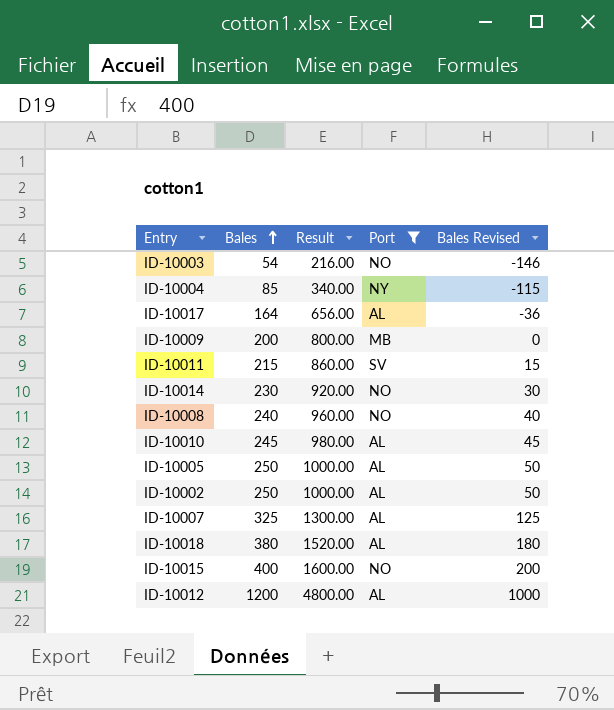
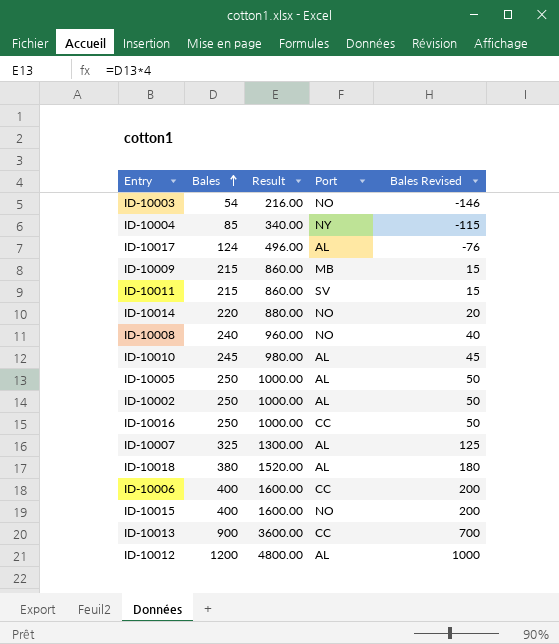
filter: Port != CC -> none
ID-10017 | Bales: 164 -> 124
ID-10017 | Result: 656.00 -> 496.00
ID-10017 | Bales Revised: -36 -> -76
ID-10009 | Bales: 200 -> 215
ID-10009 | Result: 800.00 -> 860.00
ID-10009 | Bales Revised: 0 -> 15
ID-10014 | Bales: 230 -> 220
ID-10014 | Result: 920.00 -> 880.00
ID-10014 | Bales Revised: 30 -> 20

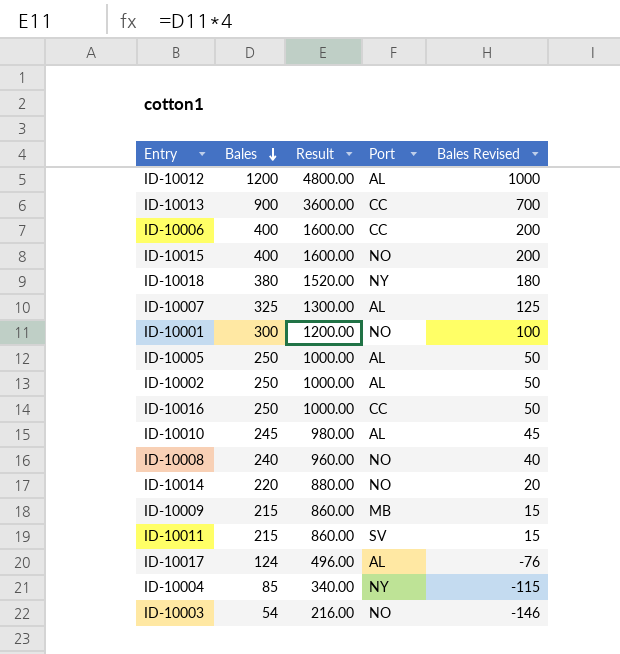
row order: Bales ascending -> Bales descending
ID-10018 | Port: AL -> NY
row ID-10001: none -> 300 | 1200.00 | NO | 100

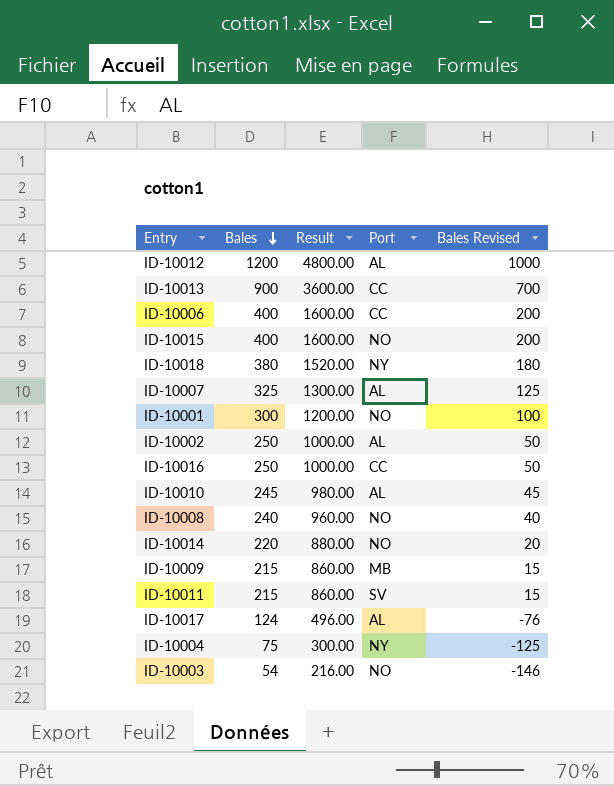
row ID-10005: 250 | 1000.00 | AL | 50 -> none
ID-10004 | Bales: 85 -> 75
ID-10004 | Result: 340.00 -> 300.00
ID-10004 | Bales Revised: -115 -> -125

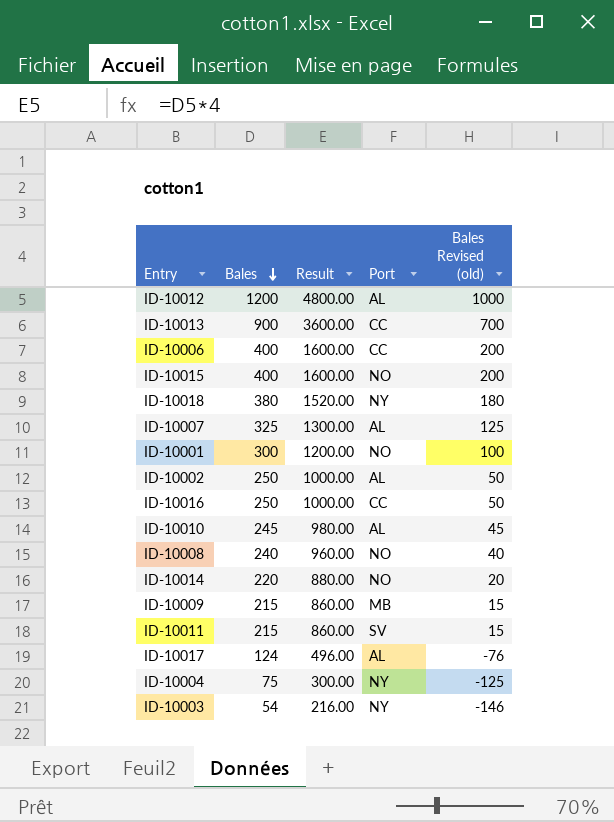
column name: Bales Revised -> Bales Revised (old)
ID-10003 | Port: NO -> NY

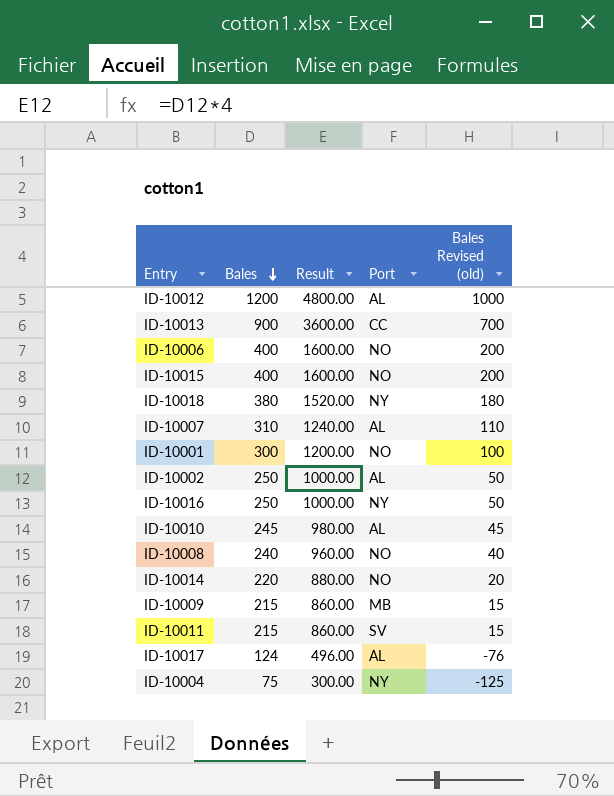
row ID-10003: 54 | 216.00 | NY | -146 -> none
ID-10006 | Port: CC -> NO
ID-10007 | Bales: 325 -> 310
ID-10007 | Result: 1300.00 -> 1240.00
ID-10007 | Bales Revised (old): 125 -> 110
ID-10016 | Port: CC -> NY

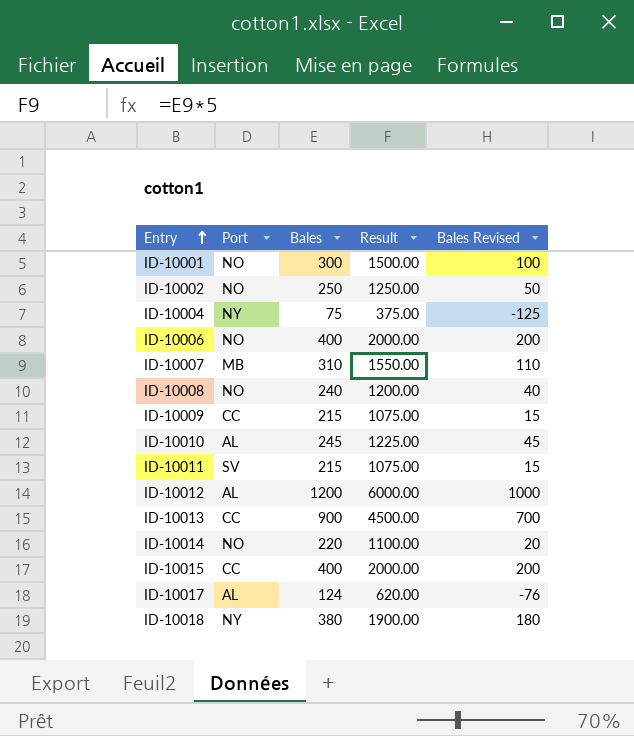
row order: Bales descending -> Entry ascending
column Port | position: 4 -> 2
column Result | formula: [Bales] * 4 -> [Bales] * 5
column name: Bales Revised (old) -> Bales Revised
row ID-10016: 250 | 1000.00 | NY | 50 -> none
ID-10002 | Port: AL -> NO
ID-10007 | Port: AL -> MB
ID-10009 | Port: MB -> CC
ID-10015 | Port: NO -> CC

